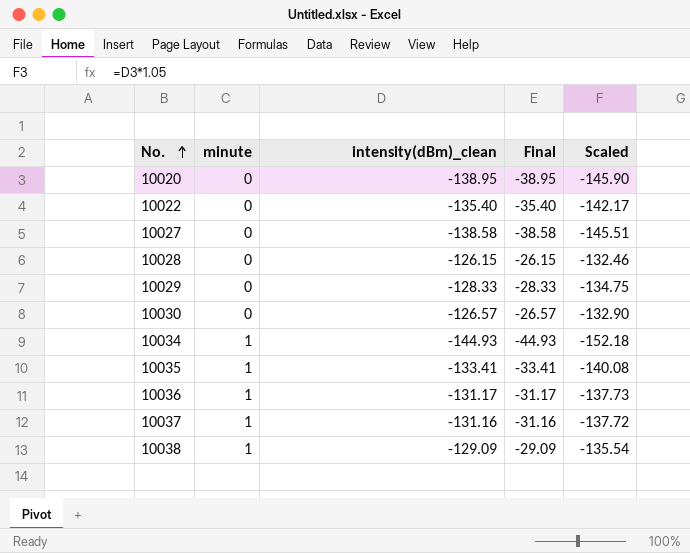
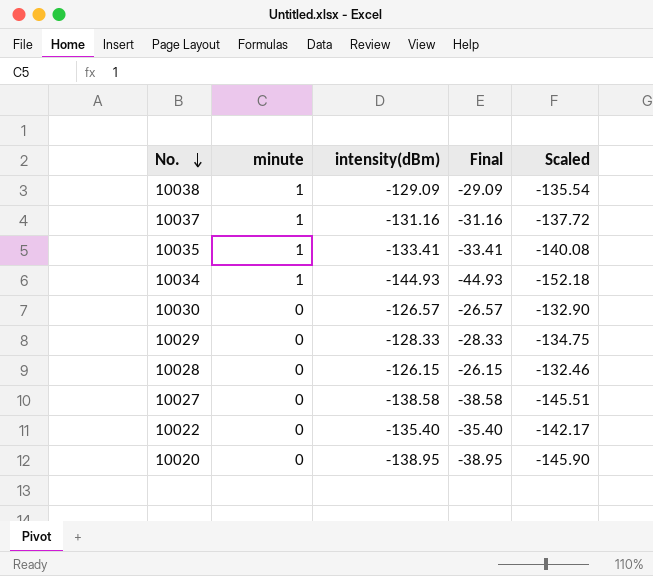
row order: No. ascending -> No. descending
column name: intensity(dBm)_clean -> intensity(dBm)
row 10036: 1 | -131.17 | -31.17 | -137.73 -> none

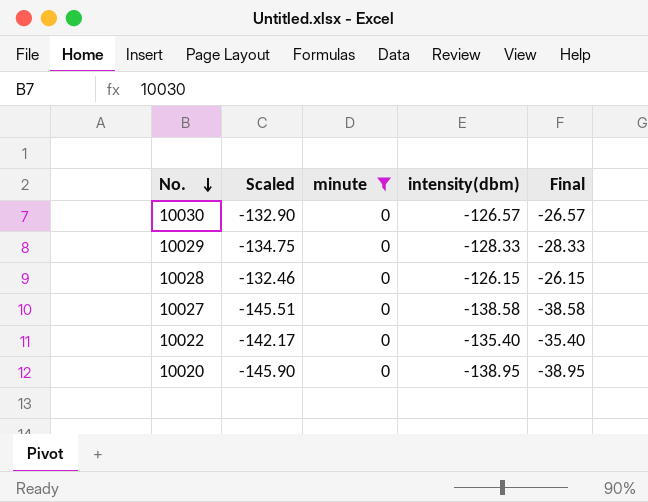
filter: none -> minute = 0
column Scaled | position: 5 -> 2
column name: intensity(dBm) -> intensity(dbm)

